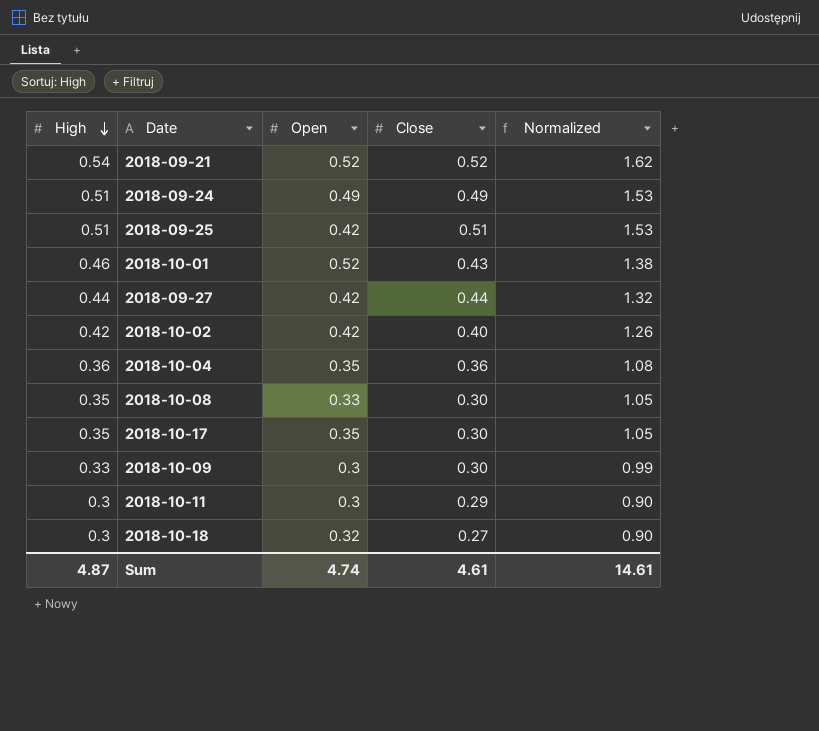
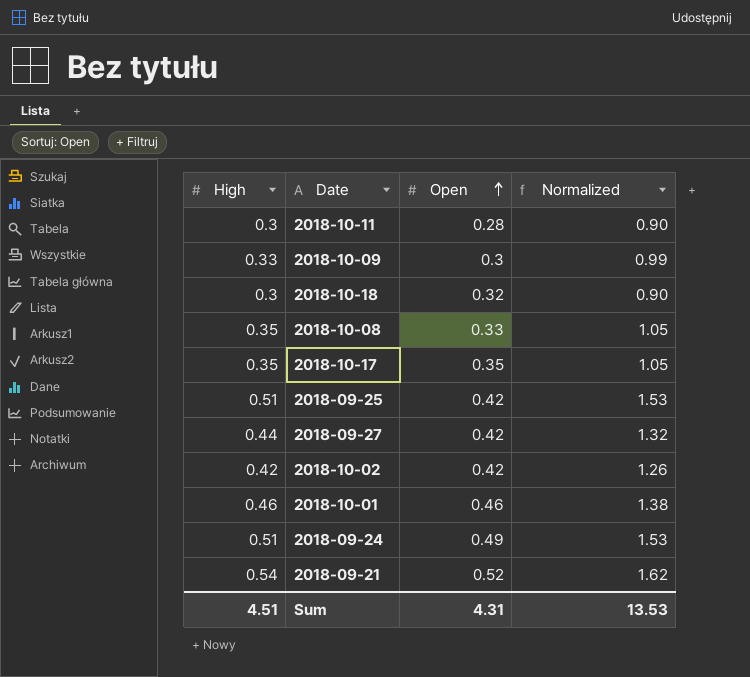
row order: High descending -> Open ascending
column Close | position: 4 -> none
row 2018-10-04: 0.36 | 0.35 | 0.36 | 1.08 -> none
2018-10-11 | Open: 0.3 -> 0.28
2018-10-01 | Open: 0.52 -> 0.46
Sum | High: 4.87 -> 4.51
Sum | Open: 4.74 -> 4.31
Sum | Normalized: 14.61 -> 13.53

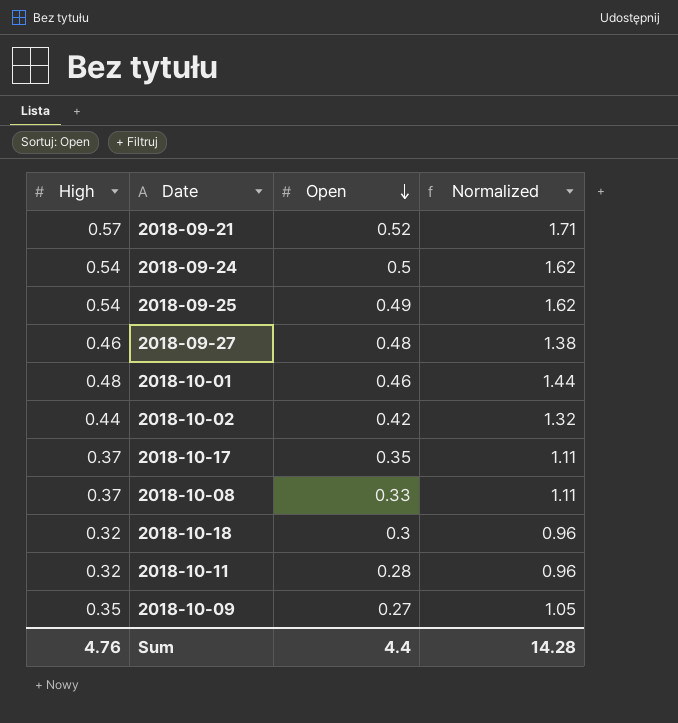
row order: Open ascending -> Open descending
2018-09-21 | High: 0.54 -> 0.57
2018-09-21 | Normalized: 1.62 -> 1.71
2018-09-24 | High: 0.51 -> 0.54
2018-09-24 | Open: 0.49 -> 0.5
2018-09-24 | Normalized: 1.53 -> 1.62
2018-09-25 | High: 0.51 -> 0.54
2018-09-25 | Open: 0.42 -> 0.49
2018-09-25 | Normalized: 1.53 -> 1.62
2018-09-27 | High: 0.44 -> 0.46
2018-09-27 | Open: 0.42 -> 0.48
2018-09-27 | Normalized: 1.32 -> 1.38
2018-10-01 | High: 0.46 -> 0.48
2018-10-01 | Normalized: 1.38 -> 1.44
2018-10-02 | High: 0.42 -> 0.44
2018-10-02 | Normalized: 1.26 -> 1.32
2018-10-17 | High: 0.35 -> 0.37
2018-10-17 | Normalized: 1.05 -> 1.11
2018-10-08 | High: 0.35 -> 0.37
2018-10-08 | Normalized: 1.05 -> 1.11
2018-10-18 | High: 0.3 -> 0.32
2018-10-18 | Open: 0.32 -> 0.3
2018-10-18 | Normalized: 0.90 -> 0.96
2018-10-11 | High: 0.3 -> 0.32
2018-10-11 | Normalized: 0.90 -> 0.96
2018-10-09 | High: 0.33 -> 0.35
2018-10-09 | Open: 0.3 -> 0.27
2018-10-09 | Normalized: 0.99 -> 1.05
Sum | High: 4.51 -> 4.76
Sum | Open: 4.31 -> 4.4
Sum | Normalized: 13.53 -> 14.28

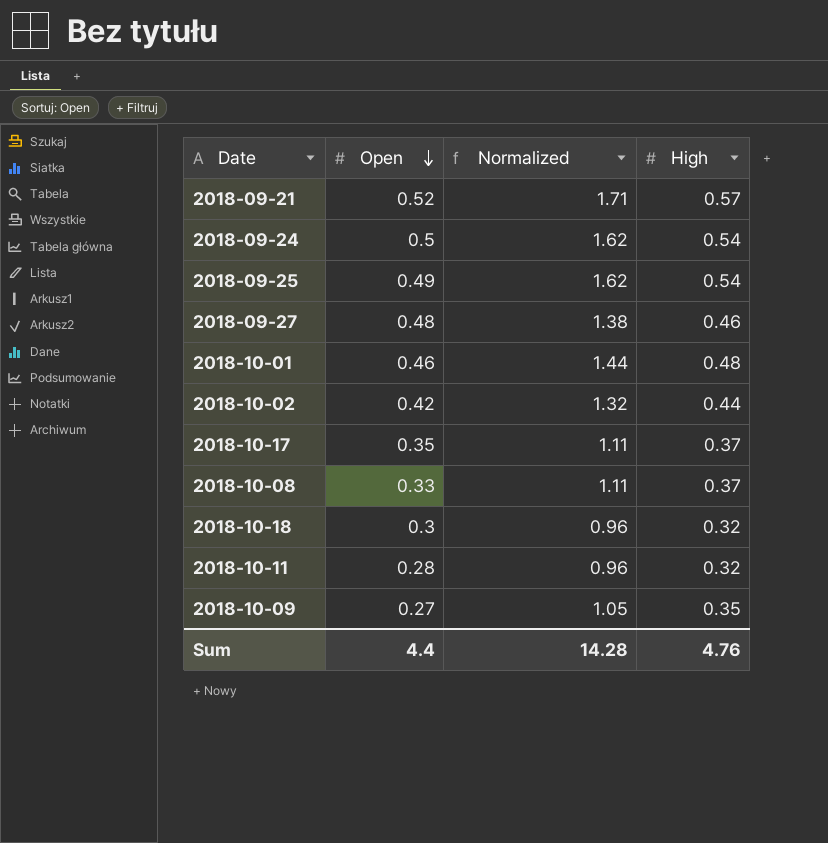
column High | position: 1 -> 4

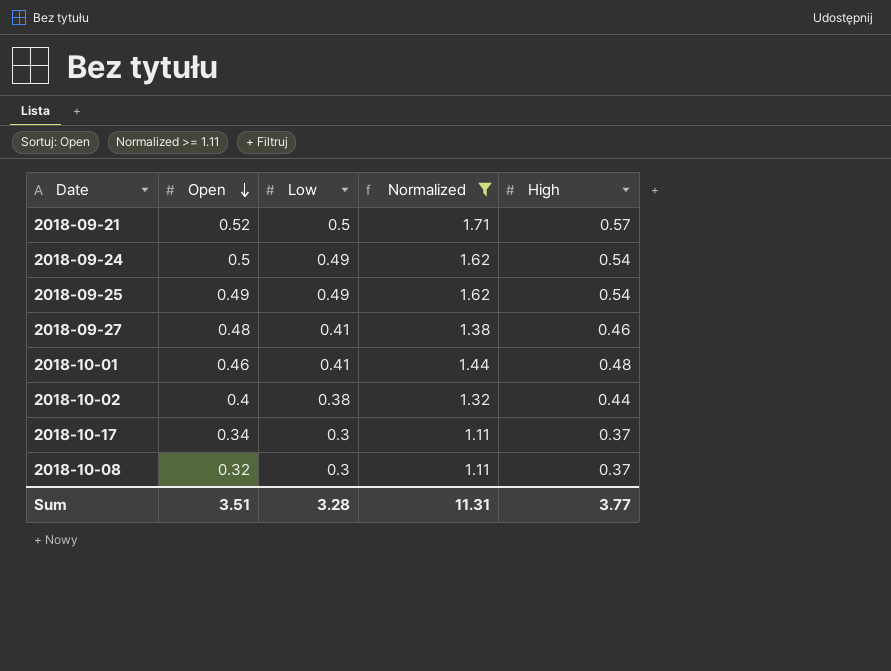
filter: none -> Normalized >= 1.11
column Low | position: none -> 3
2018-10-02 | Open: 0.42 -> 0.4
2018-10-17 | Open: 0.35 -> 0.34
2018-10-08 | Open: 0.33 -> 0.32
Sum | Open: 4.4 -> 3.51
Sum | Normalized: 14.28 -> 11.31
Sum | High: 4.76 -> 3.77

